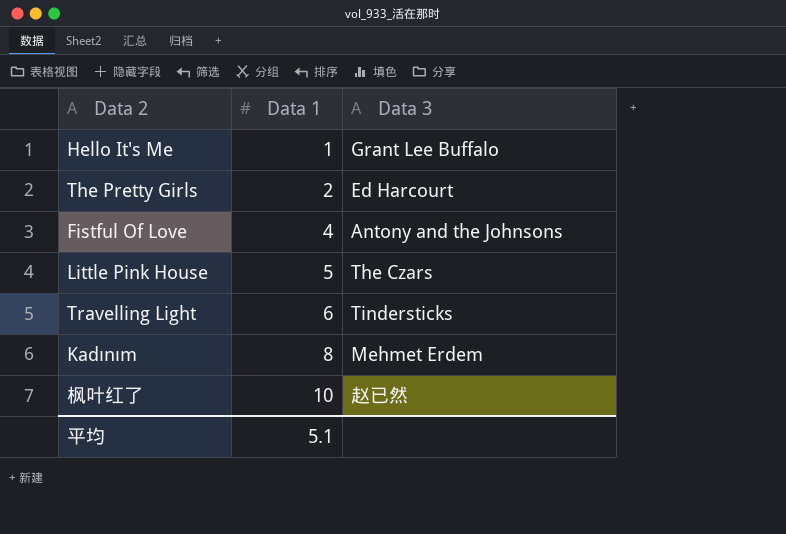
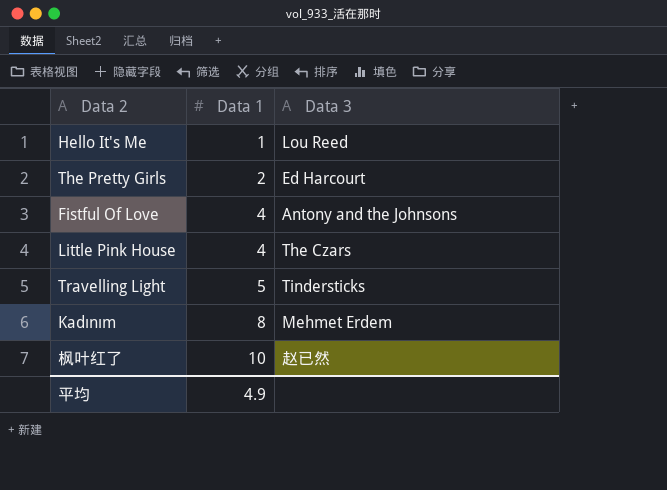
Hello It's Me | Data 3: Grant Lee Buffalo -> Lou Reed
Little Pink House | Data 1: 5 -> 4
Travelling Light | Data 1: 6 -> 5
平均 | Data 1: 5.1 -> 4.9

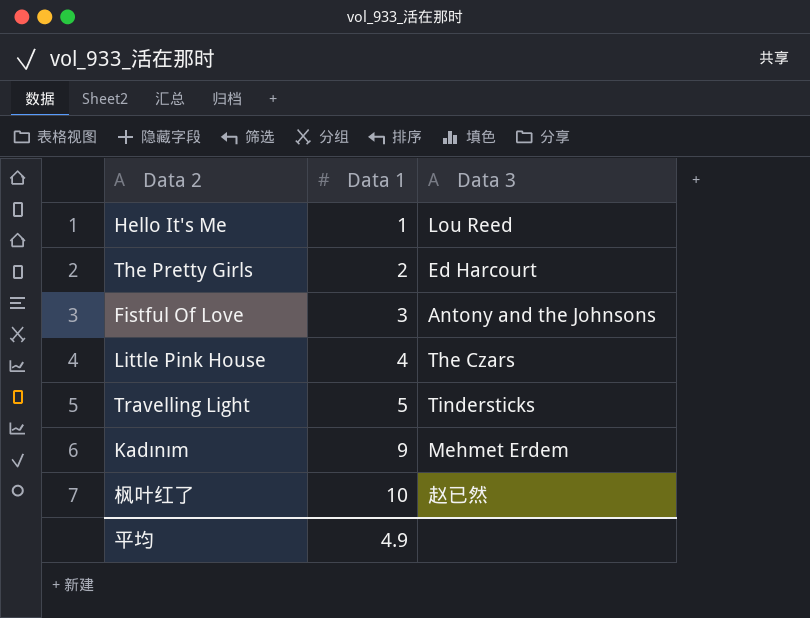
Fistful Of Love | Data 1: 4 -> 3
Kadınım | Data 1: 8 -> 9

